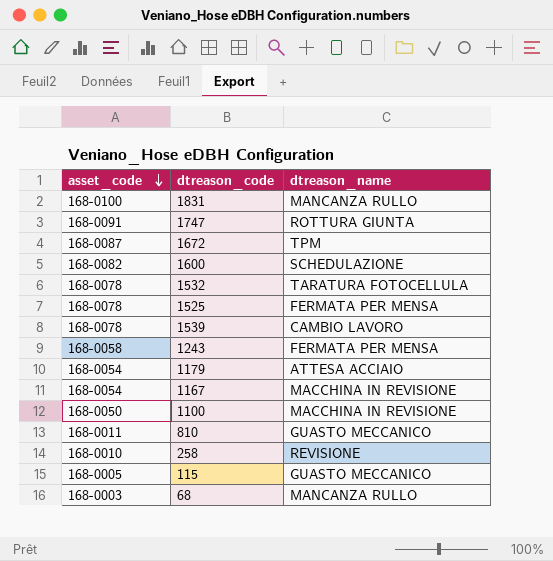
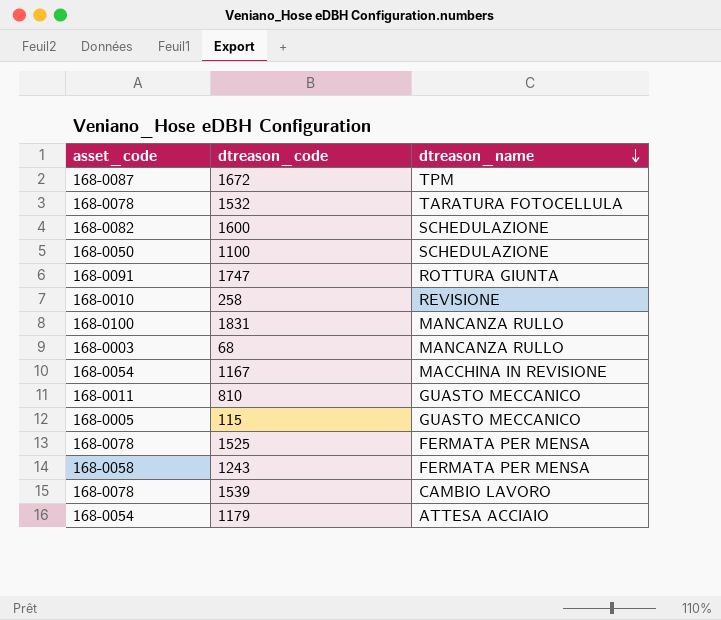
row order: asset_code descending -> dtreason_name descending
1100 | dtreason_name: MACCHINA IN REVISIONE -> SCHEDULAZIONE

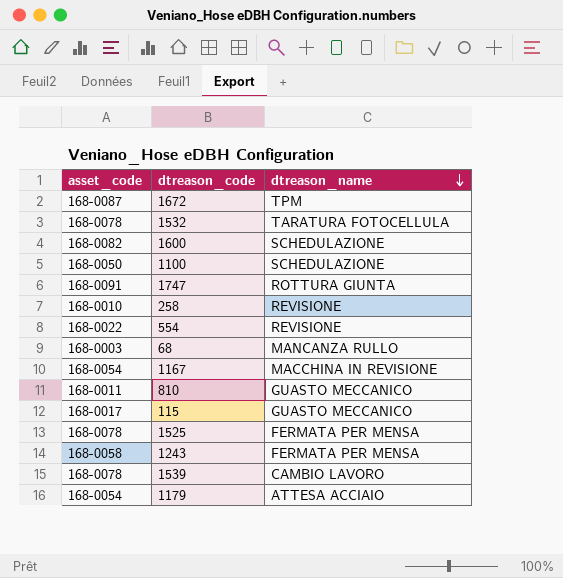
row 1831: 168-0100 | MANCANZA RULLO -> none
row 554: none -> 168-0022 | REVISIONE
115 | asset_code: 168-0005 -> 168-0017

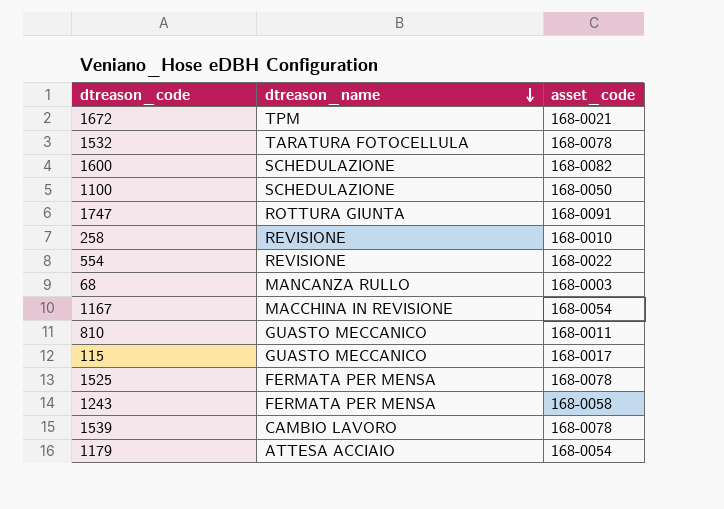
column asset_code | position: 1 -> 3
1672 | asset_code: 168-0087 -> 168-0021

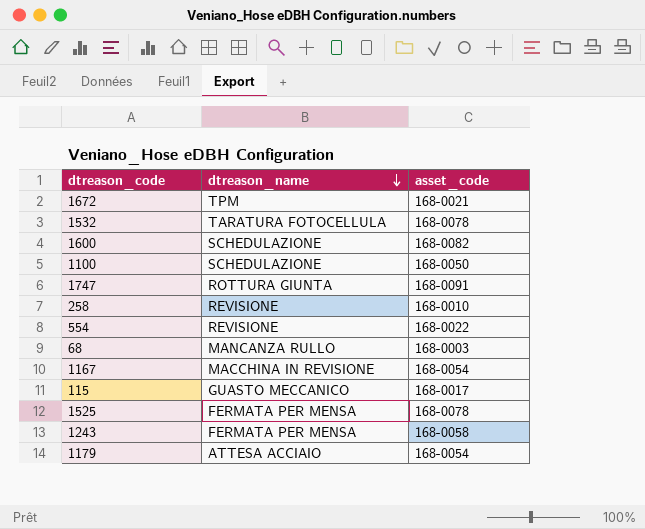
row 810: GUASTO MECCANICO | 168-0011 -> none
row 1539: CAMBIO LAVORO | 168-0078 -> none

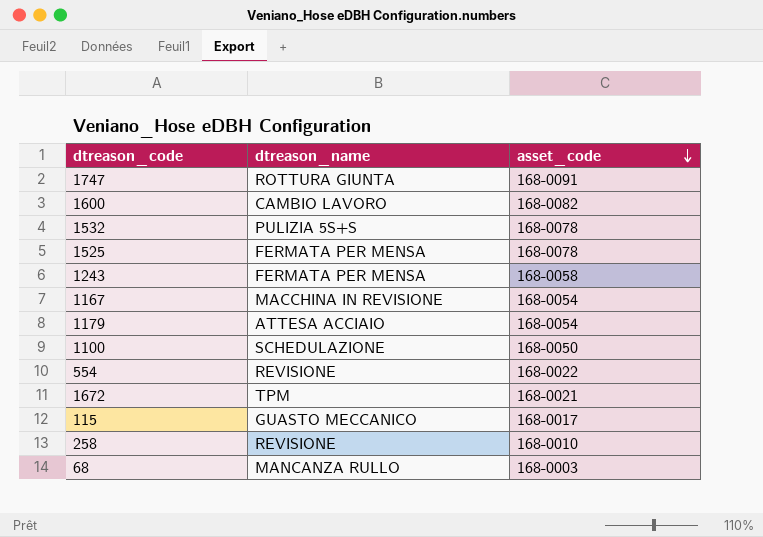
row order: dtreason_name descending -> asset_code descending
1600 | dtreason_name: SCHEDULAZIONE -> CAMBIO LAVORO
1532 | dtreason_name: TARATURA FOTOCELLULA -> PULIZIA 5S+S

